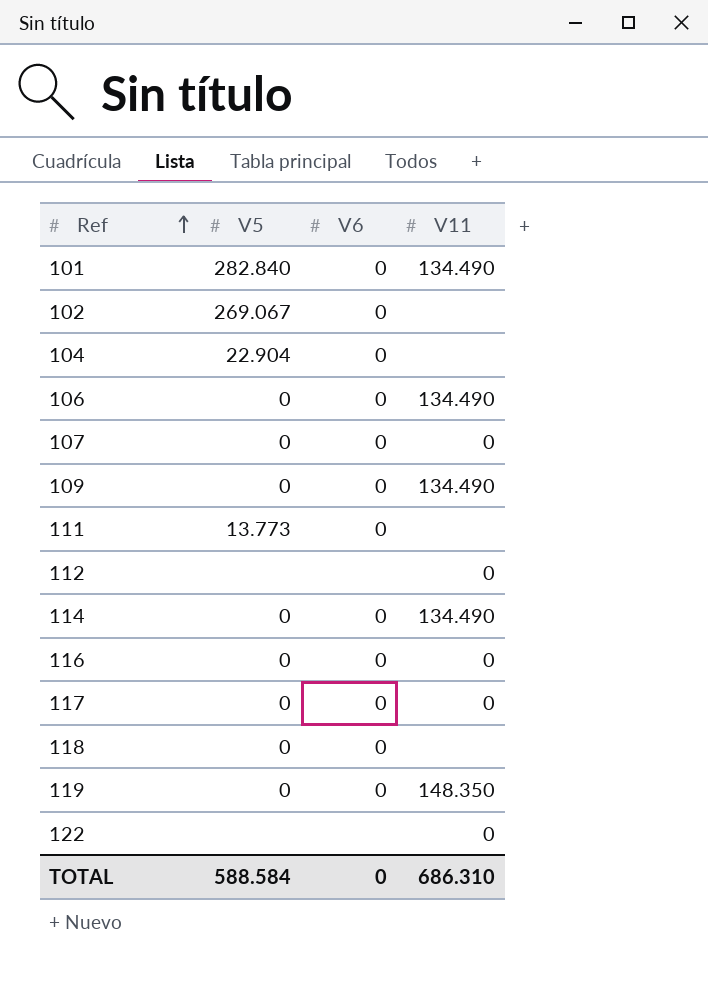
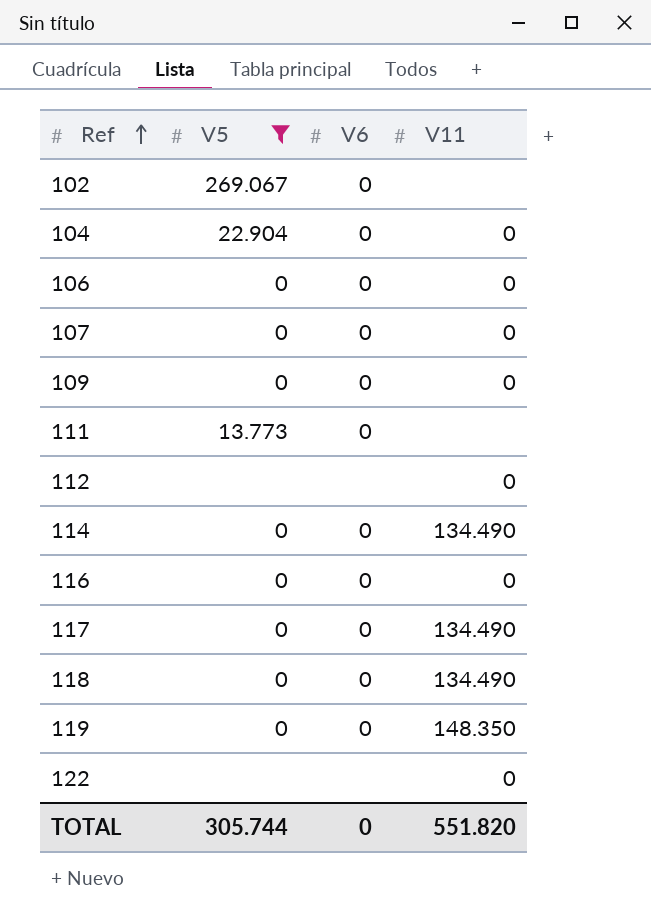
filter: none -> V5 != 282.840
104 | V11: none -> 0
106 | V11: 134.490 -> 0
109 | V11: 134.490 -> 0
117 | V11: 0 -> 134.490
118 | V11: none -> 134.490
TOTAL | V5: 588.584 -> 305.744
TOTAL | V11: 686.310 -> 551.820

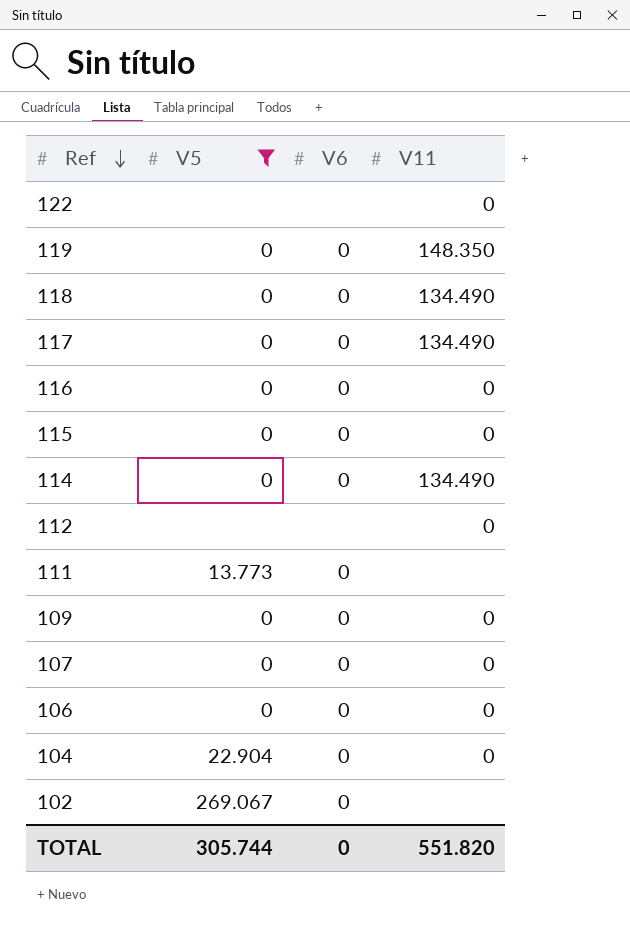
row order: Ref ascending -> Ref descending
row 115: none -> 0 | 0 | 0

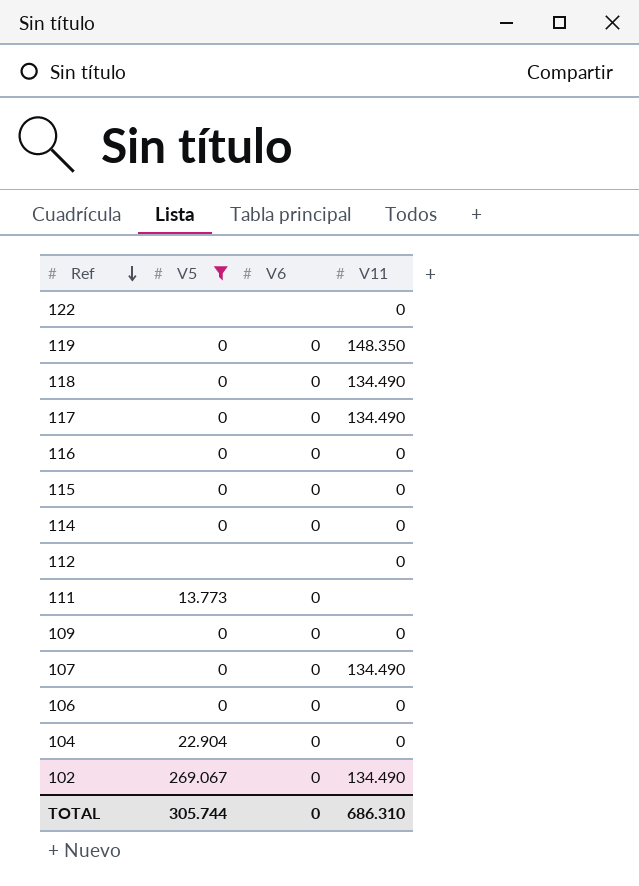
114 | V11: 134.490 -> 0
107 | V11: 0 -> 134.490
102 | V11: none -> 134.490
TOTAL | V11: 551.820 -> 686.310

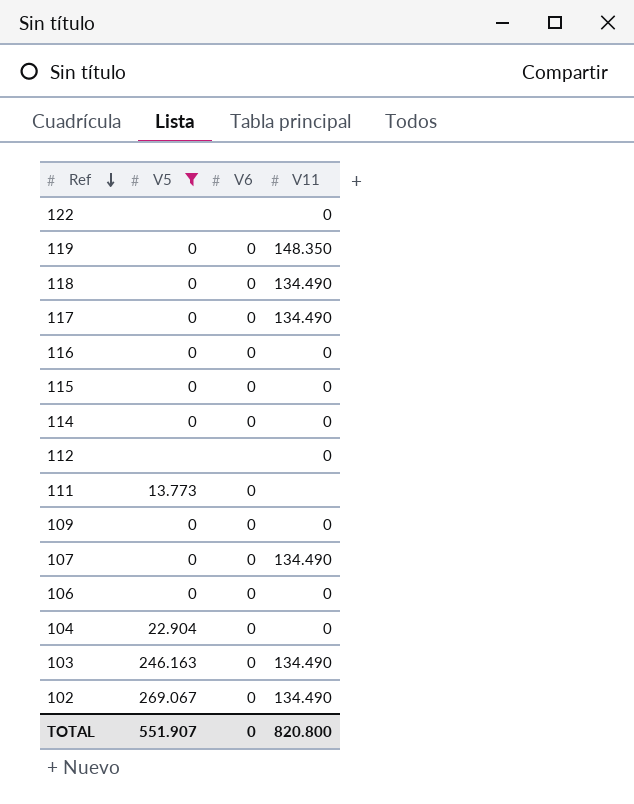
row 103: none -> 246.163 | 0 | 134.490
TOTAL | V5: 305.744 -> 551.907
TOTAL | V11: 686.310 -> 820.800

